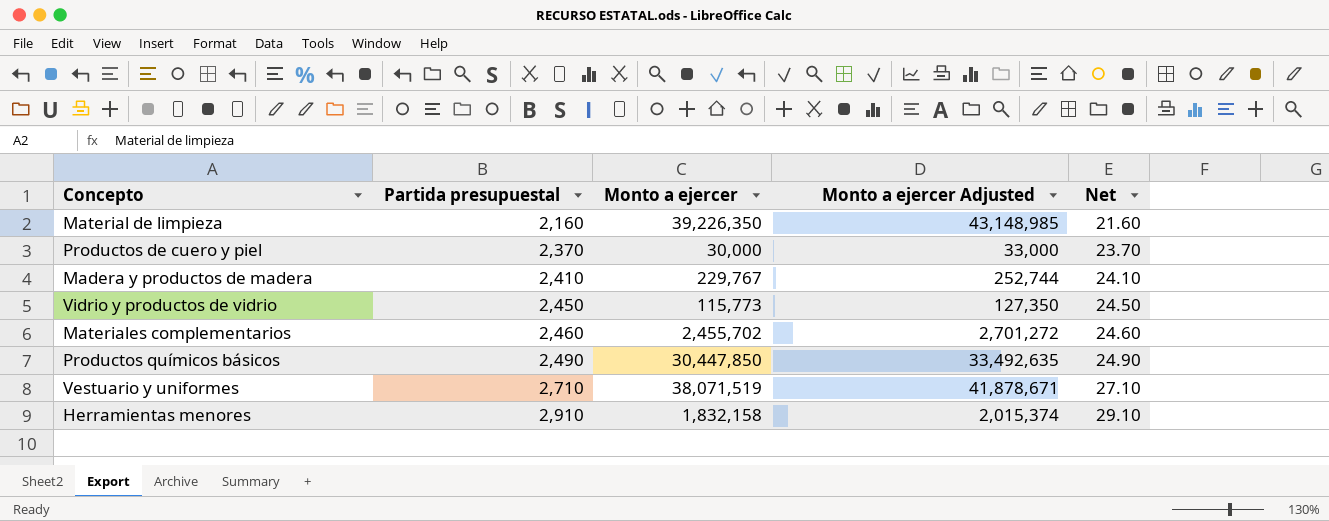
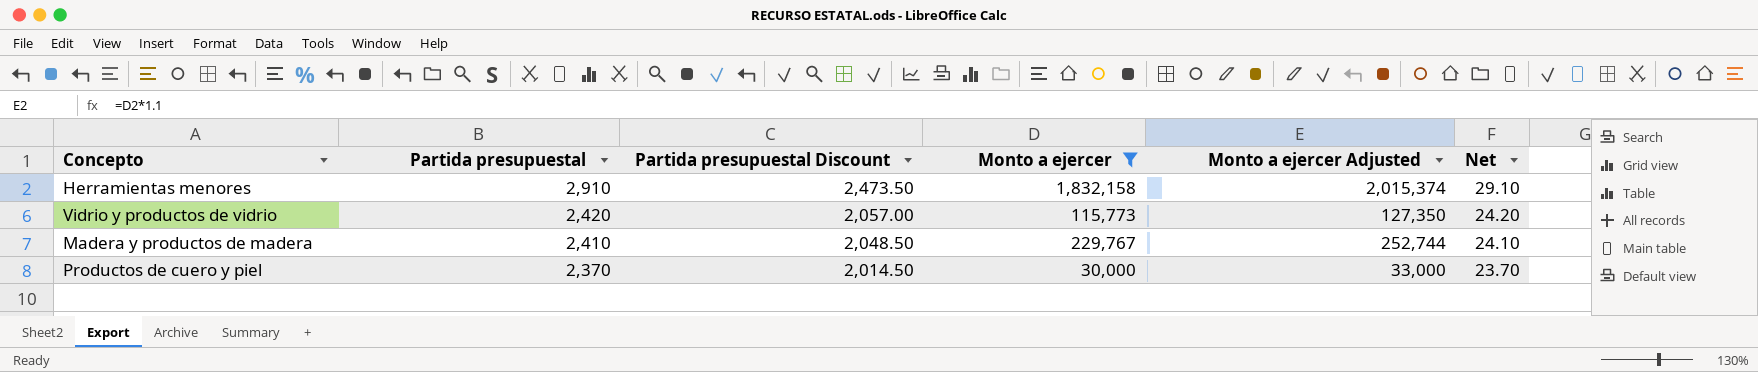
filter: none -> Monto a ejercer <= 1,832,158
row order: Partida presupuestal ascending -> Partida presupuestal descending
column Partida presupuestal Discount | formula: none -> [Partida presupuestal] * 0.85
Vidrio y productos de vidrio | Partida presupuestal: 2,450 -> 2,420
Vidrio y productos de vidrio | Net: 24.50 -> 24.20

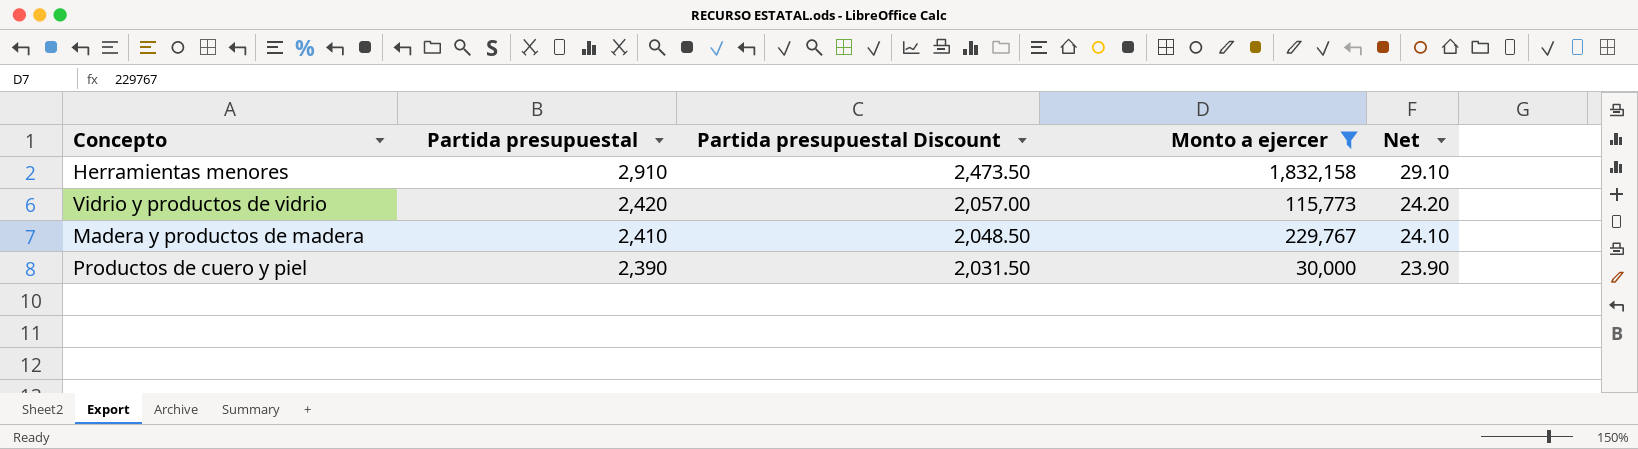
column Monto a ejercer Adjusted | formula: [Monto a ejercer] * 1.1 -> none
Productos de cuero y piel | Partida presupuestal: 2,370 -> 2,390
Productos de cuero y piel | Partida presupuestal Discount: 2,014.50 -> 2,031.50
Productos de cuero y piel | Net: 23.70 -> 23.90

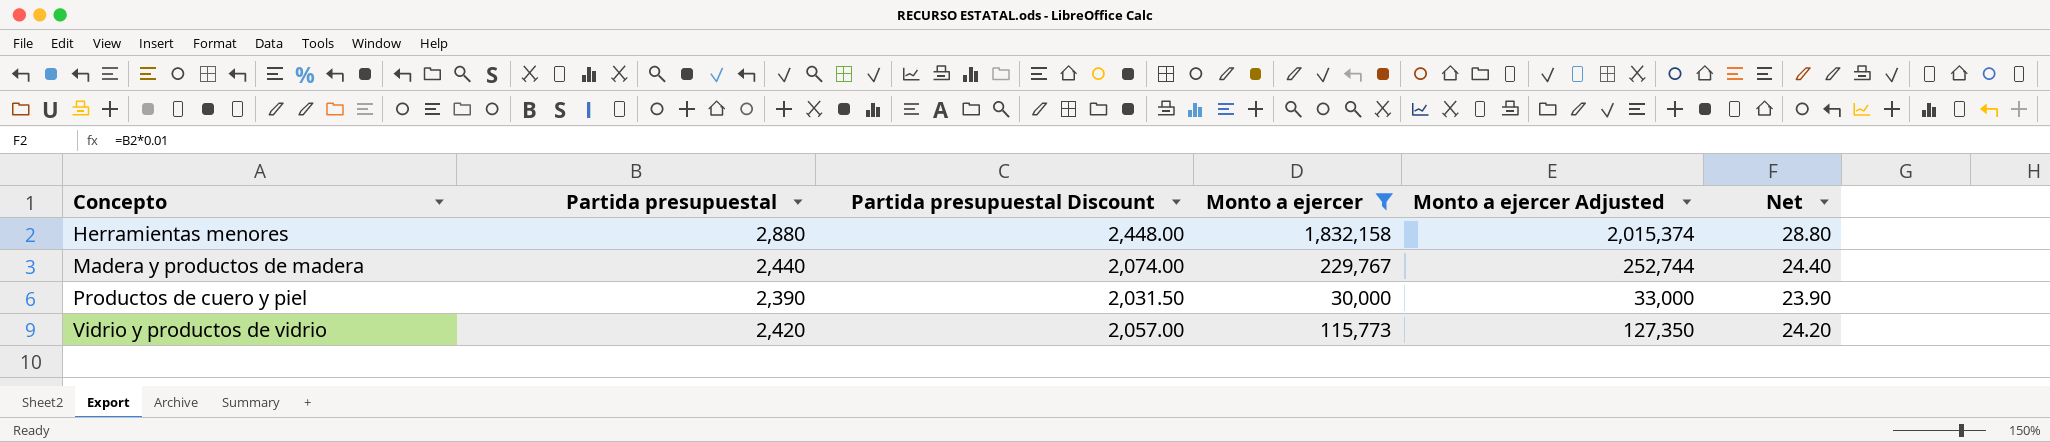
row order: Partida presupuestal descending -> Concepto ascending
column Monto a ejercer Adjusted | formula: none -> [Monto a ejercer] * 1.1
Herramientas menores | Partida presupuestal: 2,910 -> 2,880
Herramientas menores | Partida presupuestal Discount: 2,473.50 -> 2,448.00
Herramientas menores | Net: 29.10 -> 28.80
Madera y productos de madera | Partida presupuestal: 2,410 -> 2,440
Madera y productos de madera | Partida presupuestal Discount: 2,048.50 -> 2,074.00
Madera y productos de madera | Net: 24.10 -> 24.40

